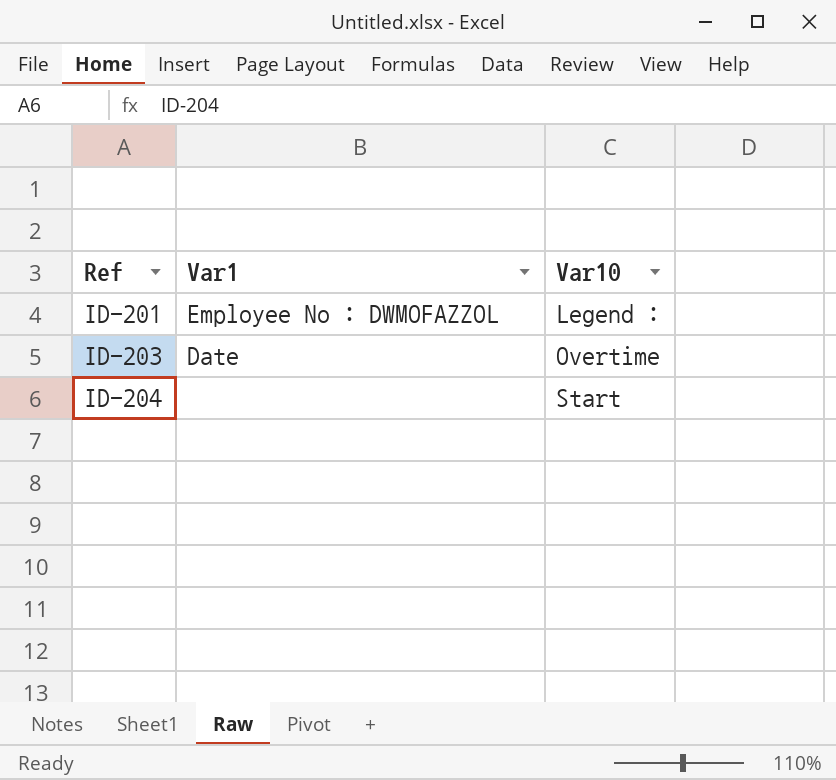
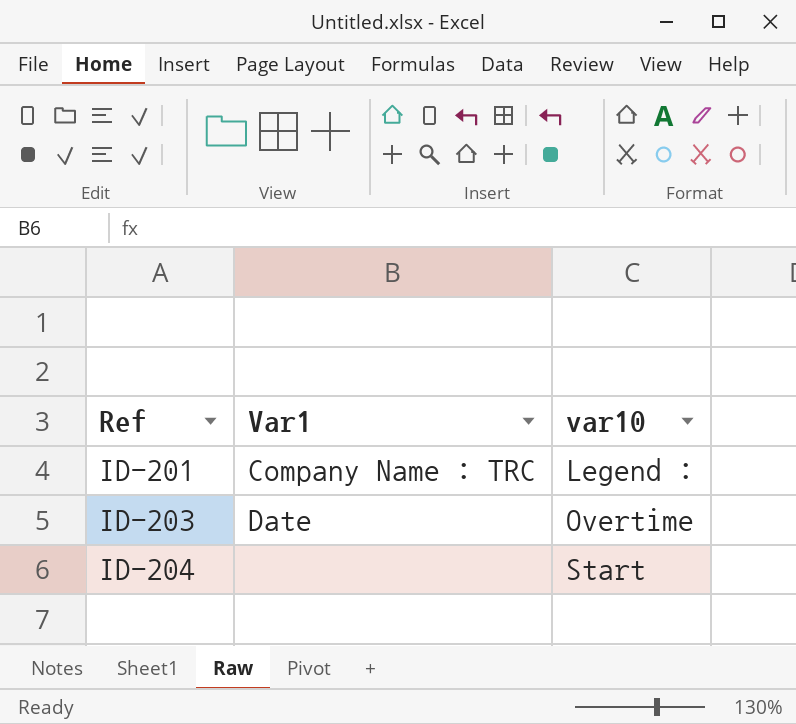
column name: Var10 -> var10
ID-201 | Var1: Employee No : DWMOFAZZOL -> Company Name : TRC

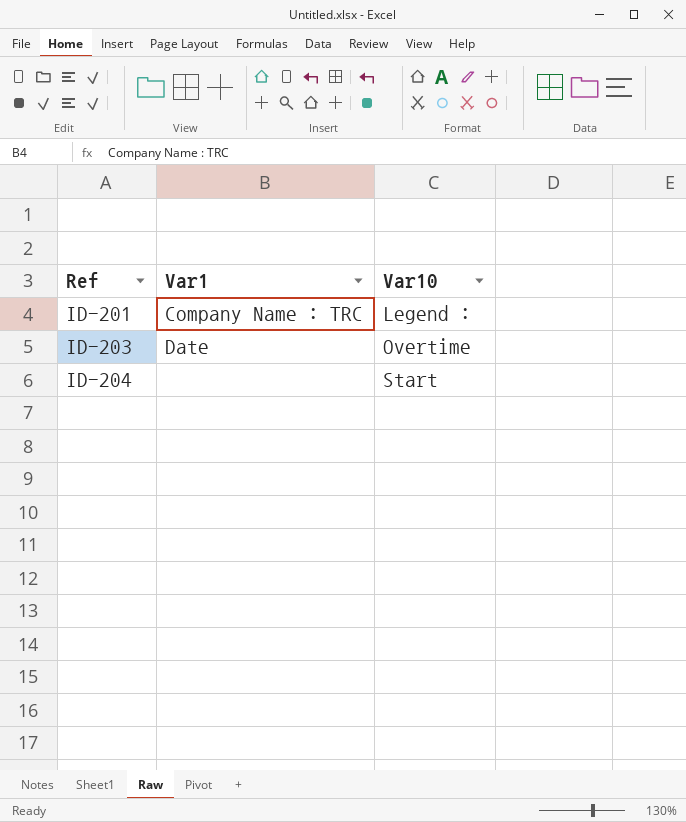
column name: var10 -> Var10

